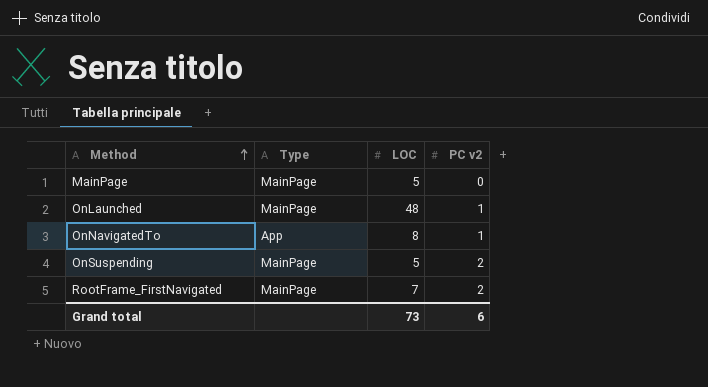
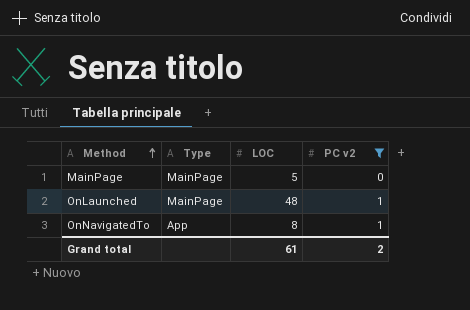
filter: none -> PC v2 != 2
Grand total | LOC: 73 -> 61
Grand total | PC v2: 6 -> 2

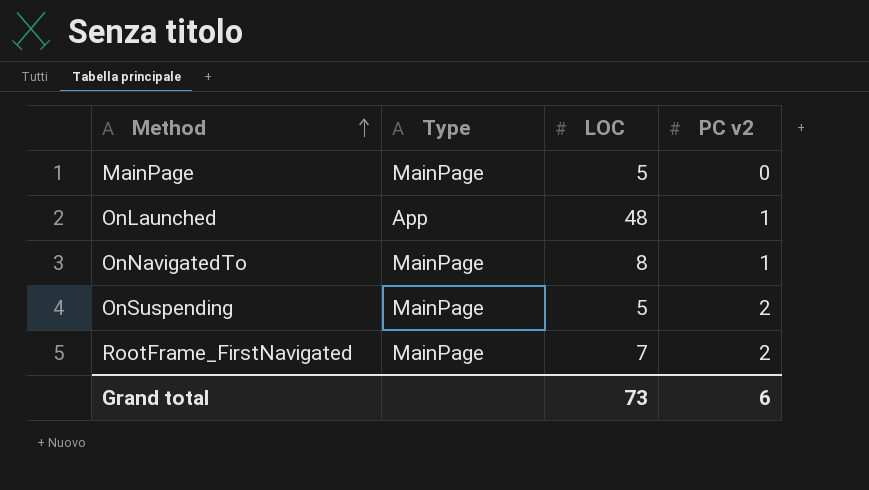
filter: PC v2 != 2 -> none
OnLaunched | Type: MainPage -> App
OnNavigatedTo | Type: App -> MainPage
Grand total | LOC: 61 -> 73
Grand total | PC v2: 2 -> 6

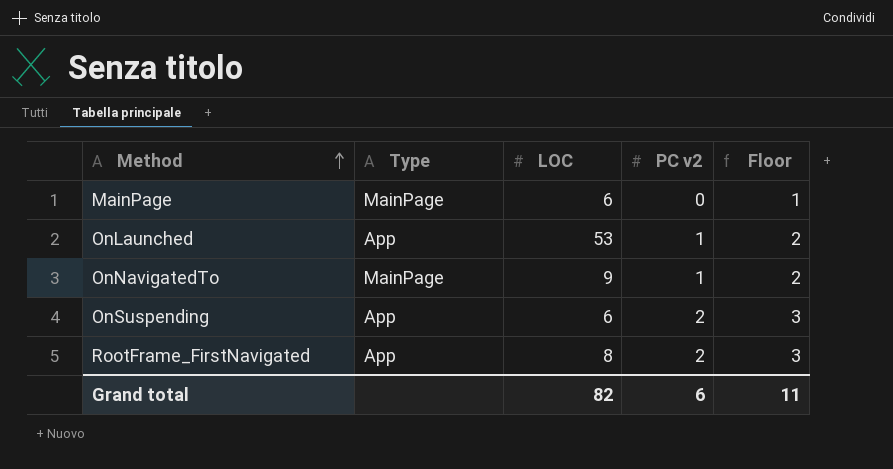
column Floor | formula: none -> [PC v2] + 1
MainPage | LOC: 5 -> 6
OnLaunched | LOC: 48 -> 53
OnNavigatedTo | LOC: 8 -> 9
OnSuspending | Type: MainPage -> App
OnSuspending | LOC: 5 -> 6
RootFrame_FirstNavigated | Type: MainPage -> App
RootFrame_FirstNavigated | LOC: 7 -> 8
Grand total | LOC: 73 -> 82

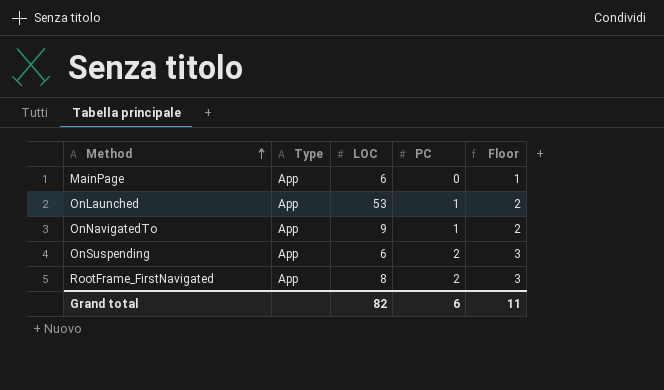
column name: PC v2 -> PC
MainPage | Type: MainPage -> App
OnNavigatedTo | Type: MainPage -> App

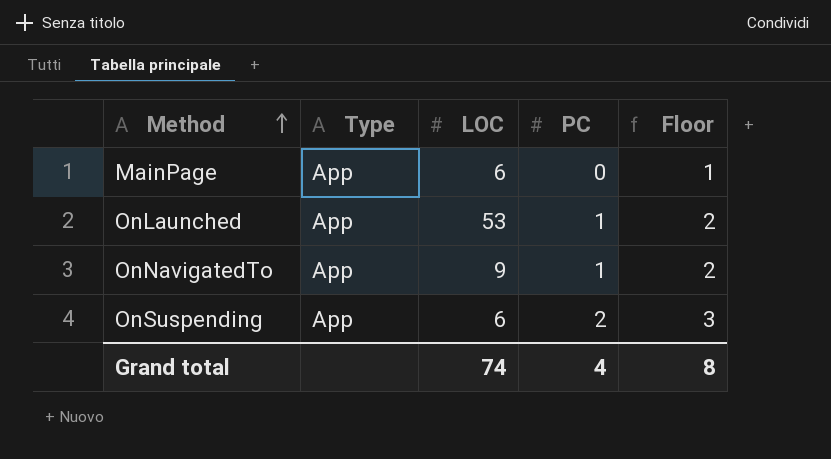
row RootFrame_FirstNavigated: App | 8 | 2 | 3 -> none
Grand total | LOC: 82 -> 74
Grand total | PC: 6 -> 4
Grand total | Floor: 11 -> 8

